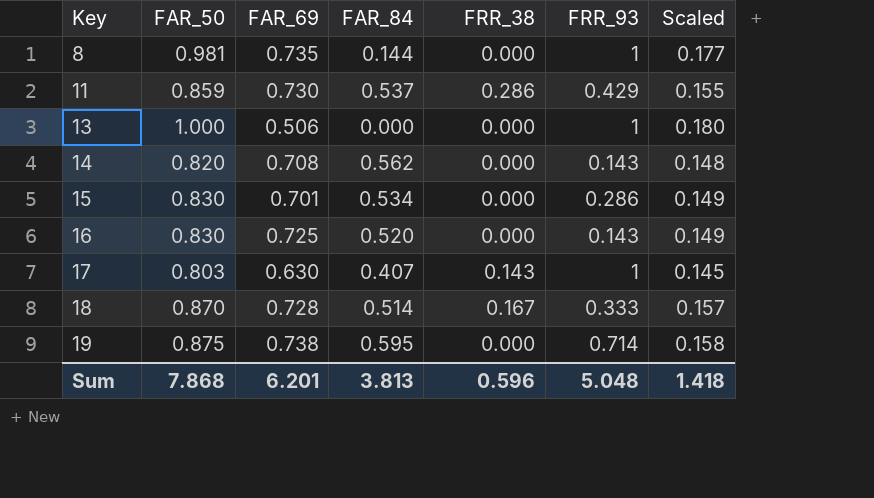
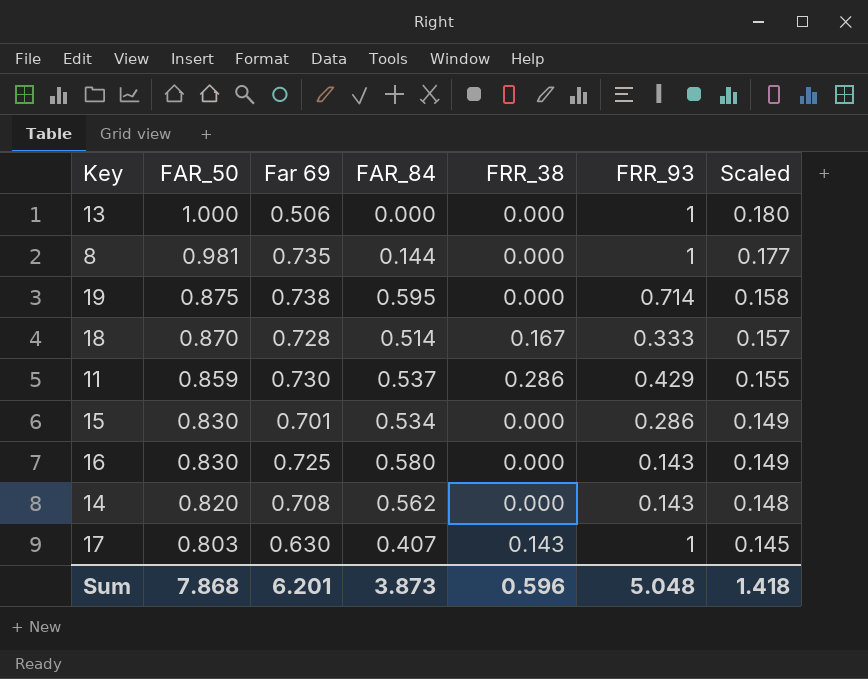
row order: Key ascending -> FAR_50 descending
column name: FAR_69 -> Far 69
16 | FAR_84: 0.520 -> 0.580
Sum | FAR_84: 3.813 -> 3.873

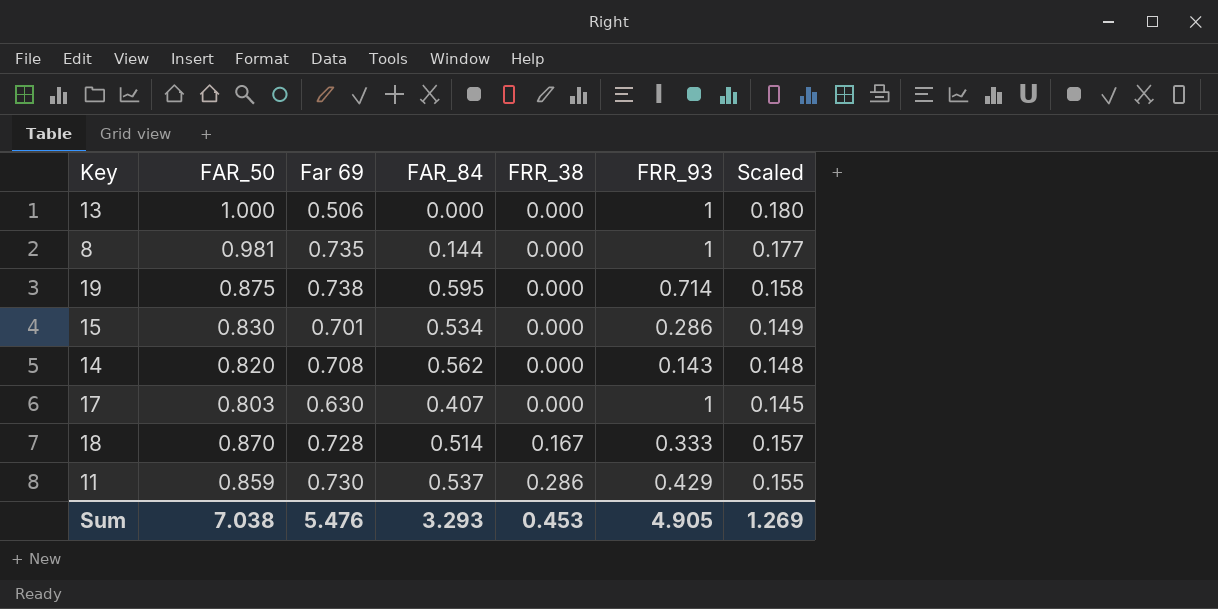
row order: FAR_50 descending -> FRR_38 ascending
row 16: 0.830 | 0.725 | 0.580 | 0.000 | 0.143 | 0.149 -> none
17 | FRR_38: 0.143 -> 0.000
Sum | FAR_50: 7.868 -> 7.038
Sum | Far 69: 6.201 -> 5.476
Sum | FAR_84: 3.873 -> 3.293
Sum | FRR_38: 0.596 -> 0.453
Sum | FRR_93: 5.048 -> 4.905
Sum | Scaled: 1.418 -> 1.269

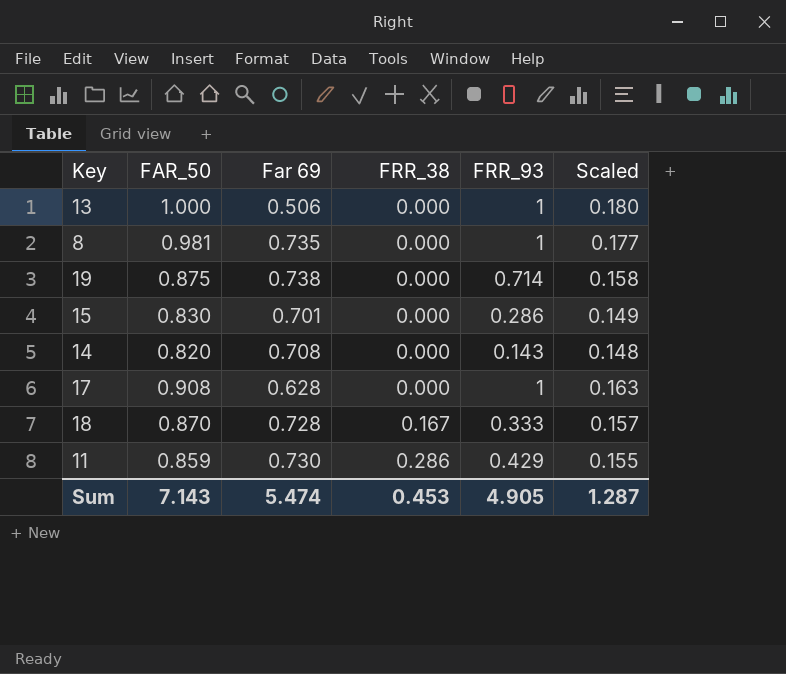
column FAR_84 | position: 4 -> none
17 | FAR_50: 0.803 -> 0.908
17 | Far 69: 0.630 -> 0.628
17 | Scaled: 0.145 -> 0.163
Sum | FAR_50: 7.038 -> 7.143
Sum | Far 69: 5.476 -> 5.474
Sum | Scaled: 1.269 -> 1.287

